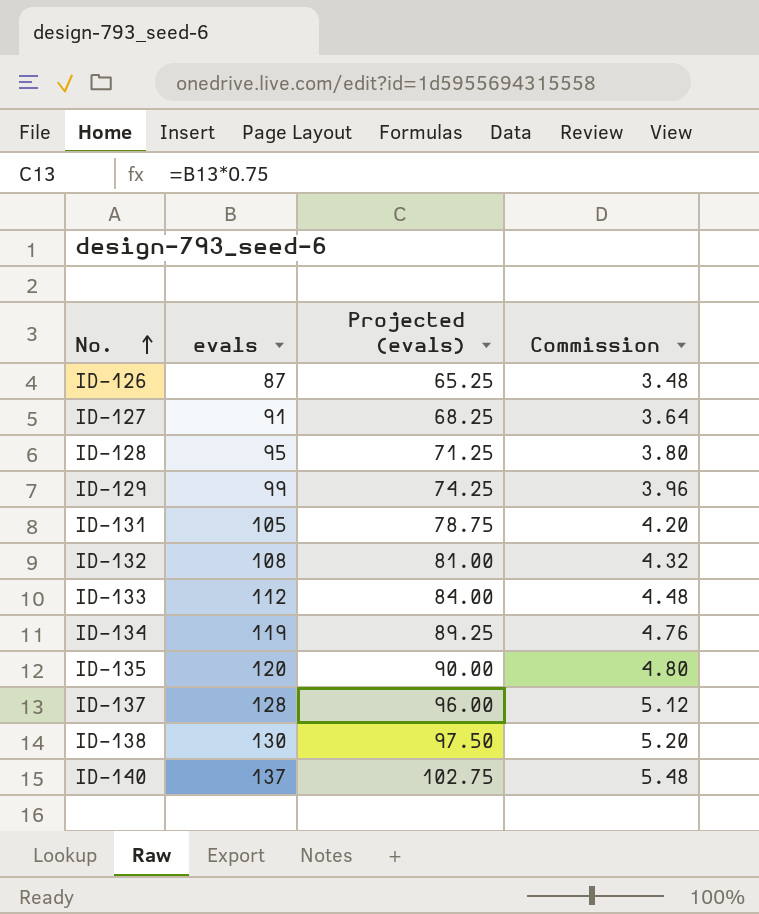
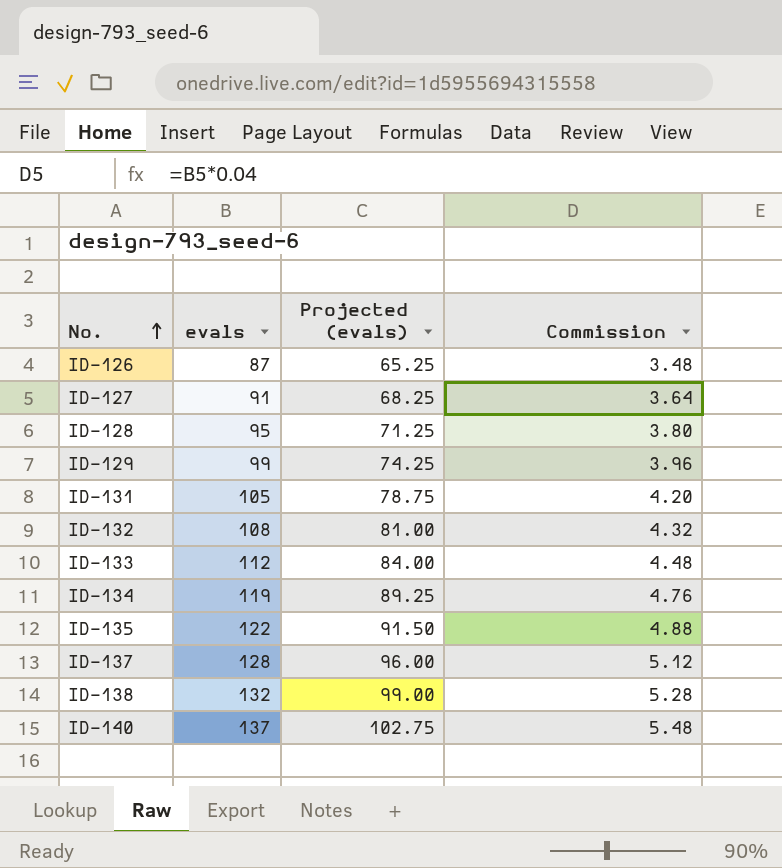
ID-135 | evals: 120 -> 122
ID-135 | Projected (evals): 90.00 -> 91.50
ID-135 | Commission: 4.80 -> 4.88
ID-138 | evals: 130 -> 132
ID-138 | Projected (evals): 97.50 -> 99.00
ID-138 | Commission: 5.20 -> 5.28

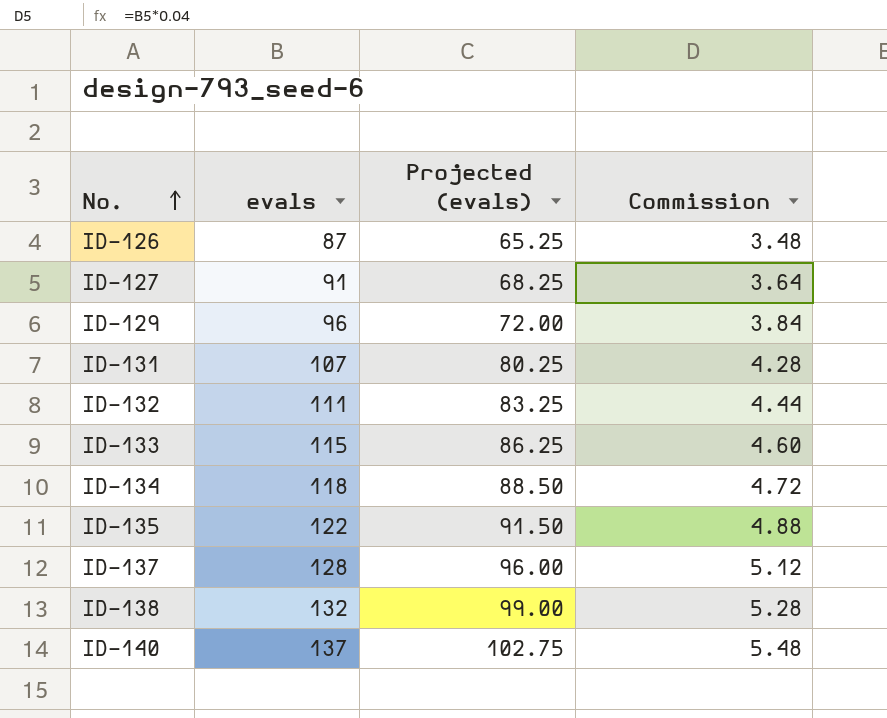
row ID-128: 95 | 71.25 | 3.80 -> none
ID-129 | evals: 99 -> 96
ID-129 | Projected (evals): 74.25 -> 72.00
ID-129 | Commission: 3.96 -> 3.84
ID-131 | evals: 105 -> 107
ID-131 | Projected (evals): 78.75 -> 80.25
ID-131 | Commission: 4.20 -> 4.28
ID-132 | evals: 108 -> 111
ID-132 | Projected (evals): 81.00 -> 83.25
ID-132 | Commission: 4.32 -> 4.44
ID-133 | evals: 112 -> 115
ID-133 | Projected (evals): 84.00 -> 86.25
ID-133 | Commission: 4.48 -> 4.60
ID-134 | evals: 119 -> 118
ID-134 | Projected (evals): 89.25 -> 88.50
ID-134 | Commission: 4.76 -> 4.72

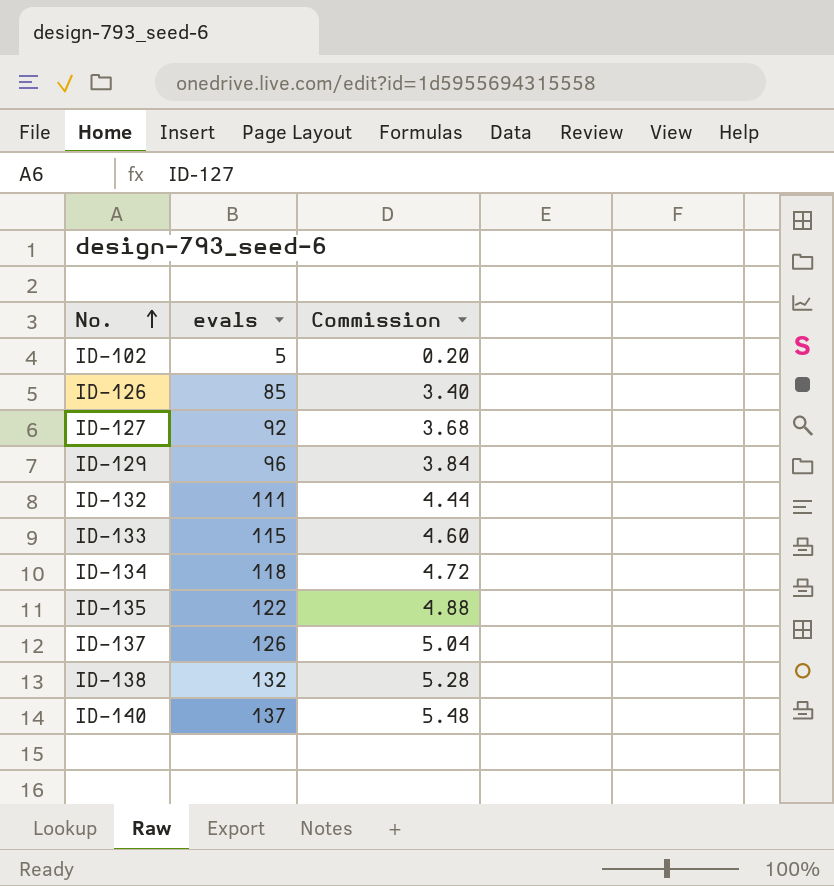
column Projected (evals) | formula: [evals] * 0.75 -> none
row ID-131: 107 | 80.25 | 4.28 -> none
row ID-102: none -> 5 | 0.20
ID-126 | evals: 87 -> 85
ID-126 | Commission: 3.48 -> 3.40
ID-127 | evals: 91 -> 92
ID-127 | Commission: 3.64 -> 3.68
ID-137 | evals: 128 -> 126
ID-137 | Commission: 5.12 -> 5.04

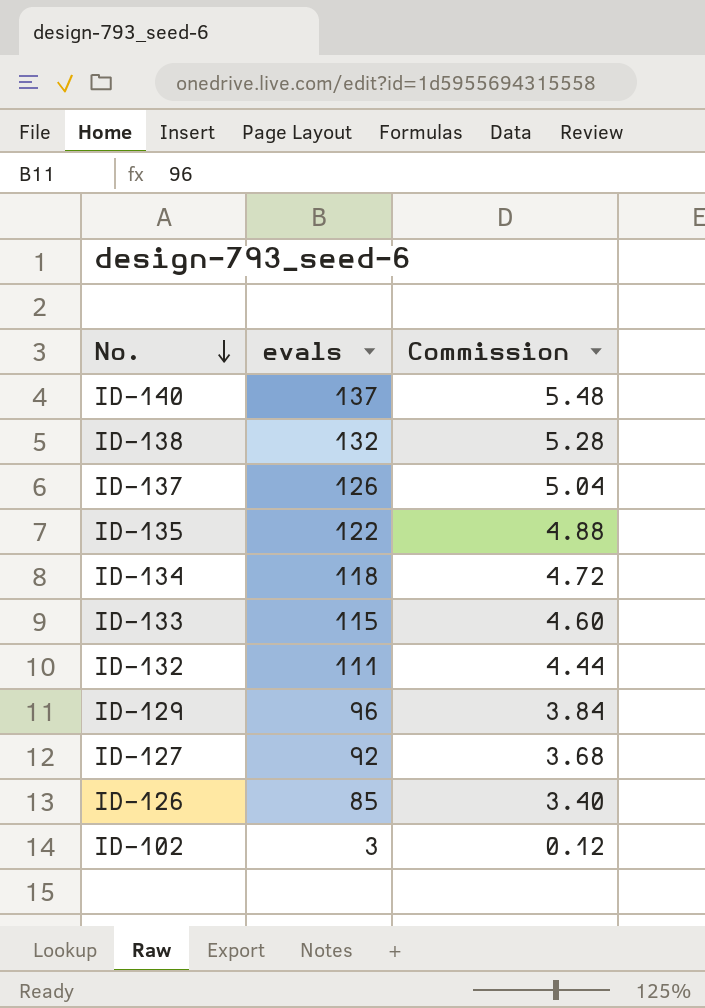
row order: No. ascending -> No. descending
ID-102 | evals: 5 -> 3
ID-102 | Commission: 0.20 -> 0.12

